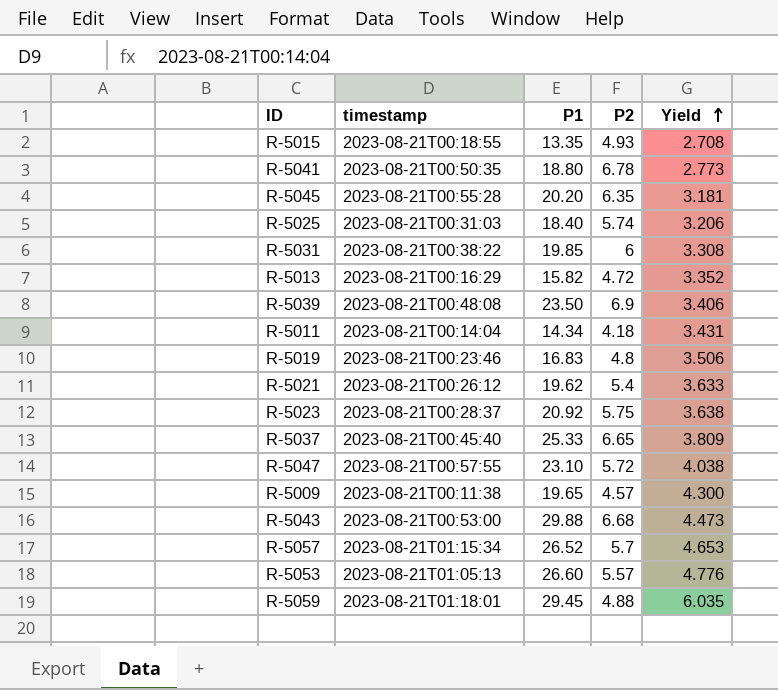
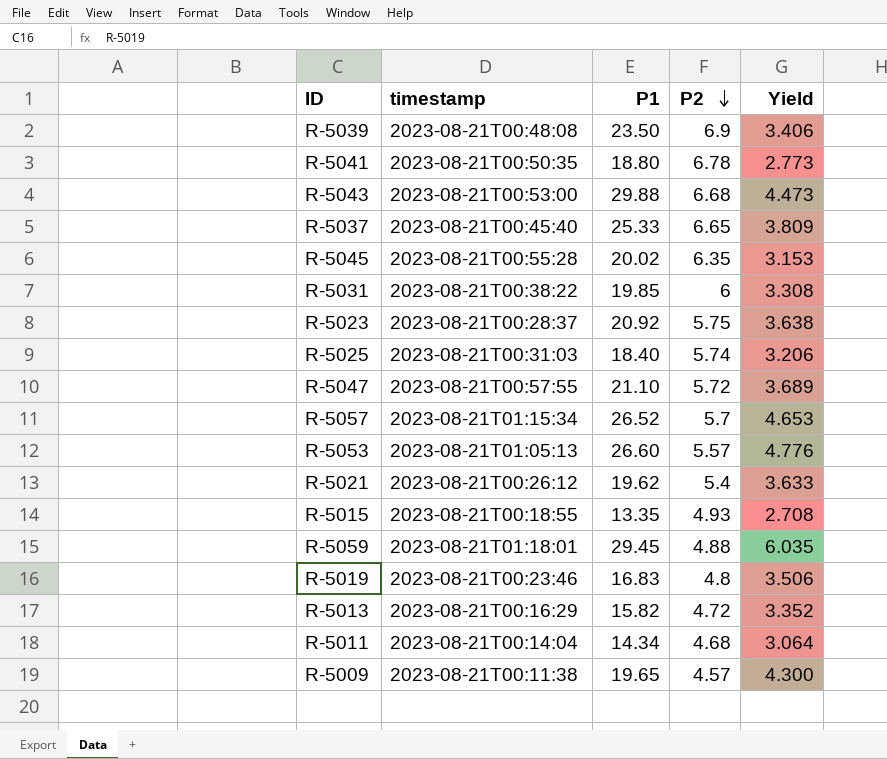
row order: Yield ascending -> P2 descending
R-5045 | P1: 20.20 -> 20.02
R-5045 | Yield: 3.181 -> 3.153
R-5047 | P1: 23.10 -> 21.10
R-5047 | Yield: 4.038 -> 3.689
R-5011 | P2: 4.18 -> 4.68
R-5011 | Yield: 3.431 -> 3.064

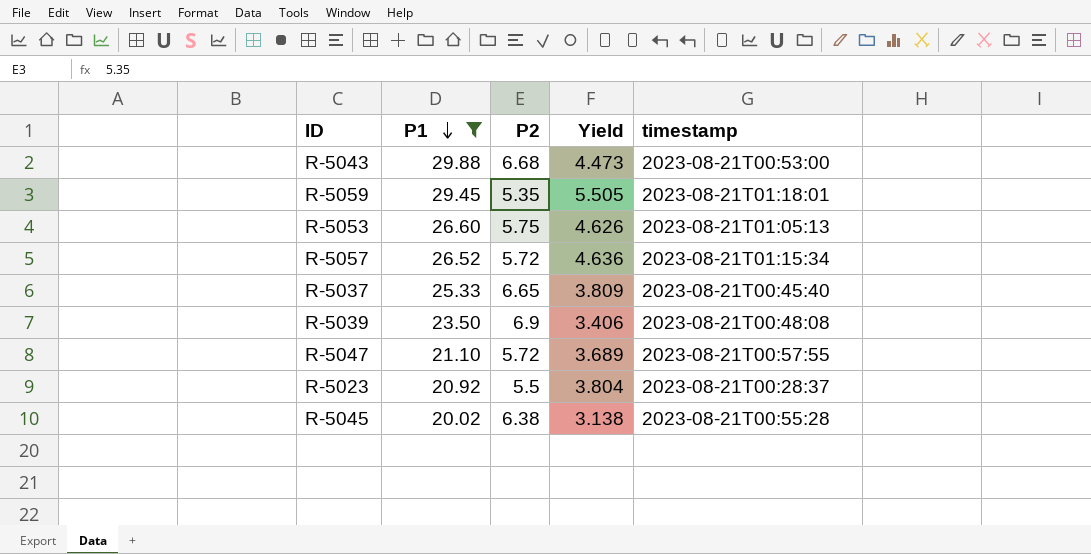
filter: none -> P1 >= 20.02
row order: P2 descending -> P1 descending
column timestamp | position: 2 -> 5
R-5059 | P2: 4.88 -> 5.35
R-5059 | Yield: 6.035 -> 5.505
R-5053 | P2: 5.57 -> 5.75
R-5053 | Yield: 4.776 -> 4.626
R-5057 | P2: 5.7 -> 5.72
R-5057 | Yield: 4.653 -> 4.636
R-5023 | P2: 5.75 -> 5.5
R-5023 | Yield: 3.638 -> 3.804
R-5045 | P2: 6.35 -> 6.38
R-5045 | Yield: 3.153 -> 3.138

